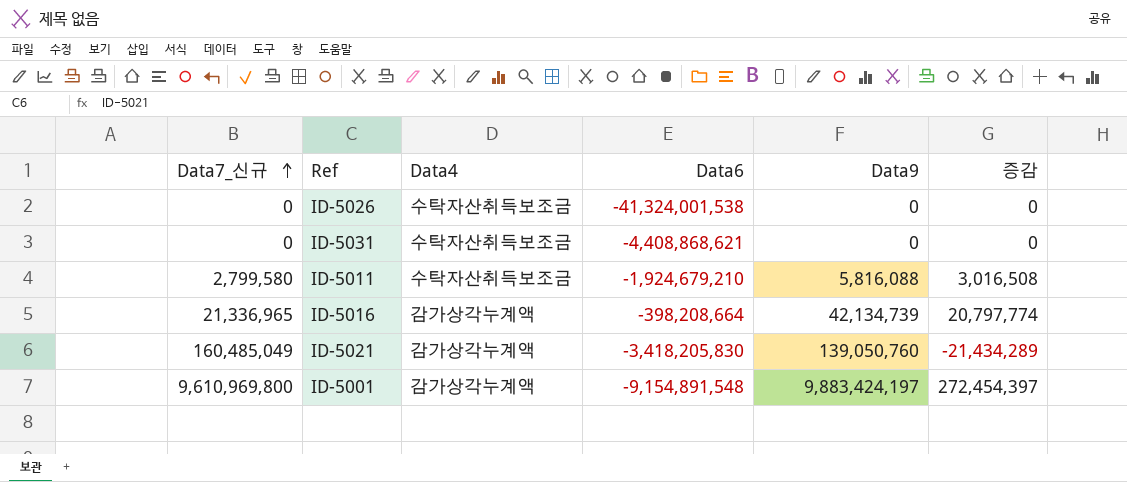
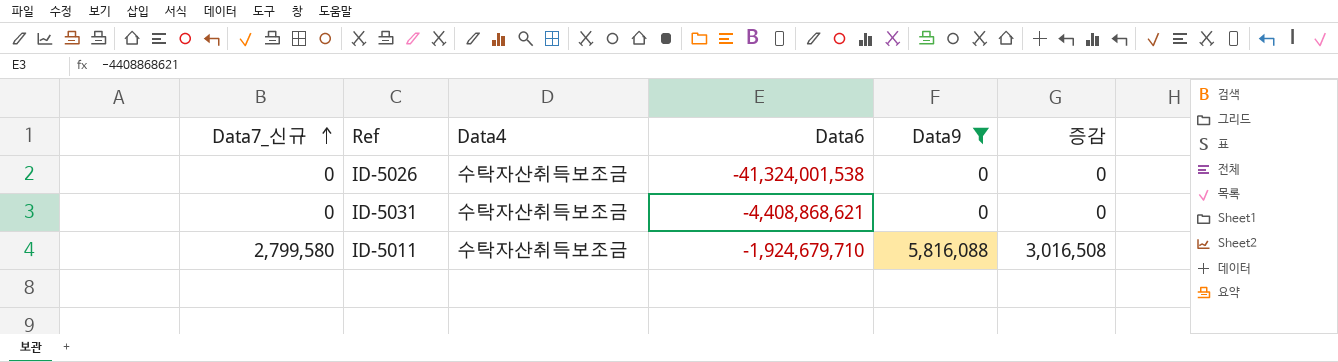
filter: none -> Data9 <= 5,816,088
ID-5011 | Data6: -1,924,679,210 -> -1,924,679,710

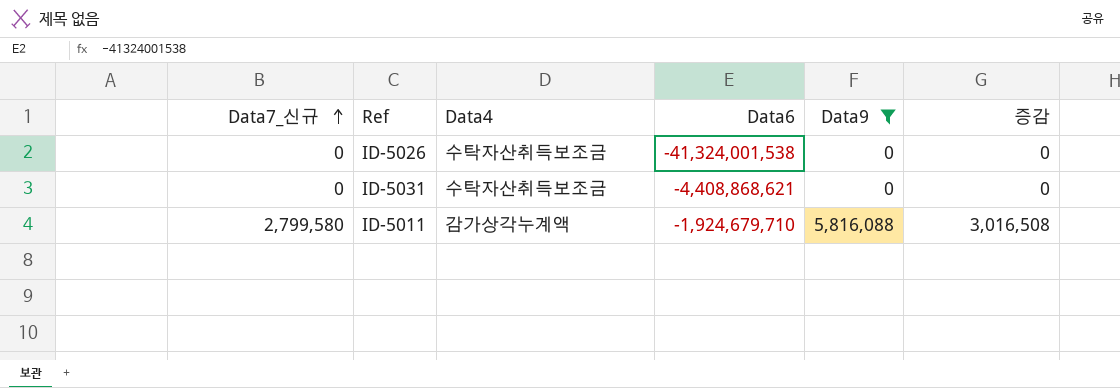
ID-5011 | Data4: 수탁자산취득보조금 -> 감가상각누계액

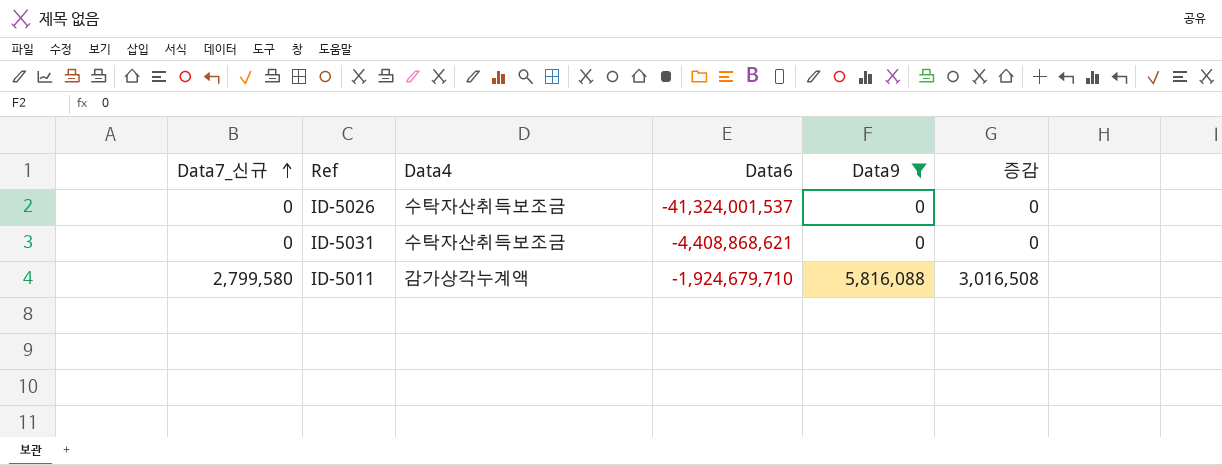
ID-5026 | Data6: -41,324,001,538 -> -41,324,001,537

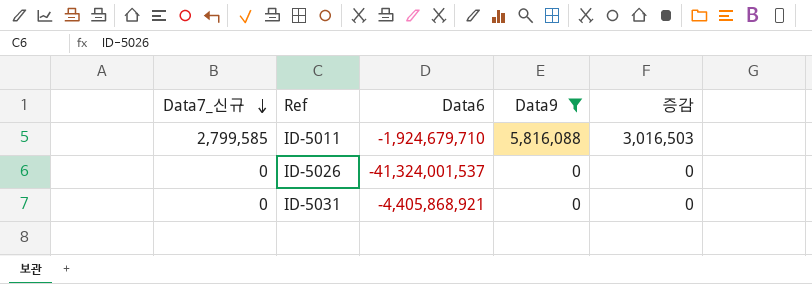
row order: Data7_신규 ascending -> Data7_신규 descending
column Data4 | position: 3 -> none
ID-5011 | Data7_신규: 2,799,580 -> 2,799,585
ID-5011 | 증감: 3,016,508 -> 3,016,503
ID-5031 | Data6: -4,408,868,621 -> -4,405,868,921

